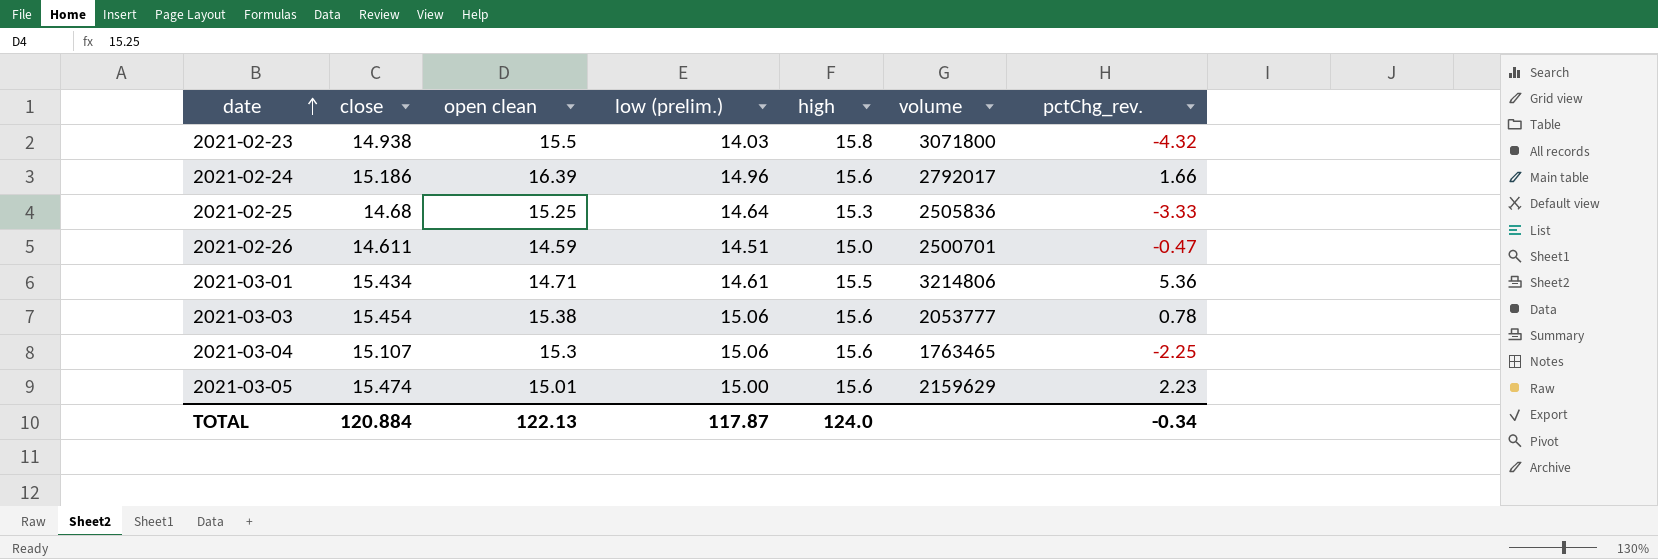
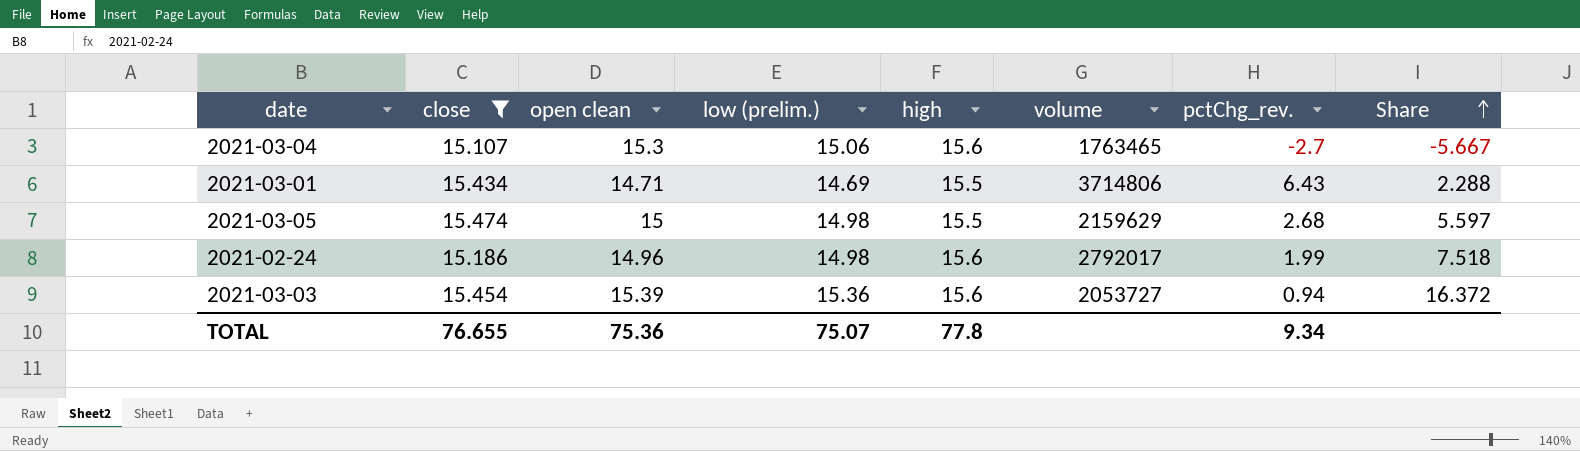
filter: none -> close >= 15.107
row order: date ascending -> Share ascending
column Share | formula: none -> [open clean] / [pctChg_rev.]
2021-03-04 | pctChg_rev.: -2.25 -> -2.7
2021-03-01 | low (prelim.): 14.61 -> 14.69
2021-03-01 | volume: 3214806 -> 3714806
2021-03-01 | pctChg_rev.: 5.36 -> 6.43
2021-03-05 | open clean: 15.01 -> 15
2021-03-05 | low (prelim.): 15.00 -> 14.98
2021-03-05 | high: 15.6 -> 15.5
2021-03-05 | pctChg_rev.: 2.23 -> 2.68
2021-02-24 | open clean: 16.39 -> 14.96
2021-02-24 | low (prelim.): 14.96 -> 14.98
2021-02-24 | pctChg_rev.: 1.66 -> 1.99
2021-03-03 | open clean: 15.38 -> 15.39
2021-03-03 | low (prelim.): 15.06 -> 15.36
2021-03-03 | volume: 2053777 -> 2053727
2021-03-03 | pctChg_rev.: 0.78 -> 0.94
TOTAL | close: 120.884 -> 76.655
TOTAL | open clean: 122.13 -> 75.36
TOTAL | low (prelim.): 117.87 -> 75.07
TOTAL | high: 124.0 -> 77.8
TOTAL | pctChg_rev.: -0.34 -> 9.34

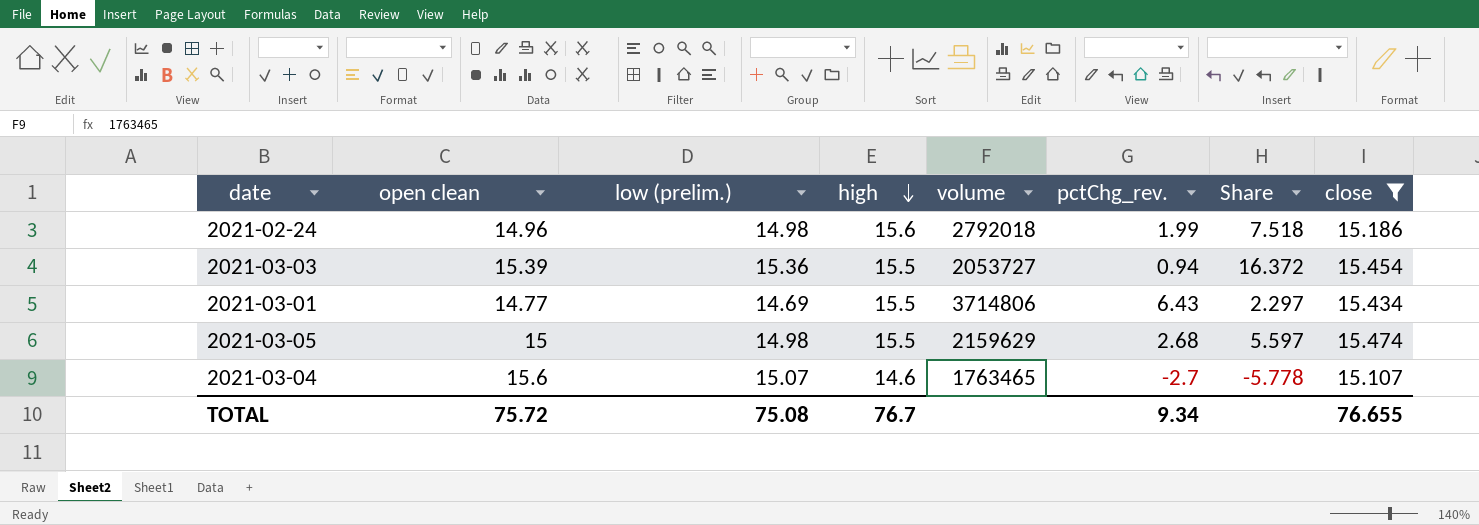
row order: Share ascending -> high descending
column close | position: 2 -> 8
2021-02-24 | volume: 2792017 -> 2792018
2021-03-03 | high: 15.6 -> 15.5
2021-03-01 | open clean: 14.71 -> 14.77
2021-03-01 | Share: 2.288 -> 2.297
2021-03-04 | open clean: 15.3 -> 15.6
2021-03-04 | low (prelim.): 15.06 -> 15.07
2021-03-04 | high: 15.6 -> 14.6
2021-03-04 | Share: -5.667 -> -5.778
TOTAL | open clean: 75.36 -> 75.72
TOTAL | low (prelim.): 75.07 -> 75.08
TOTAL | high: 77.8 -> 76.7

